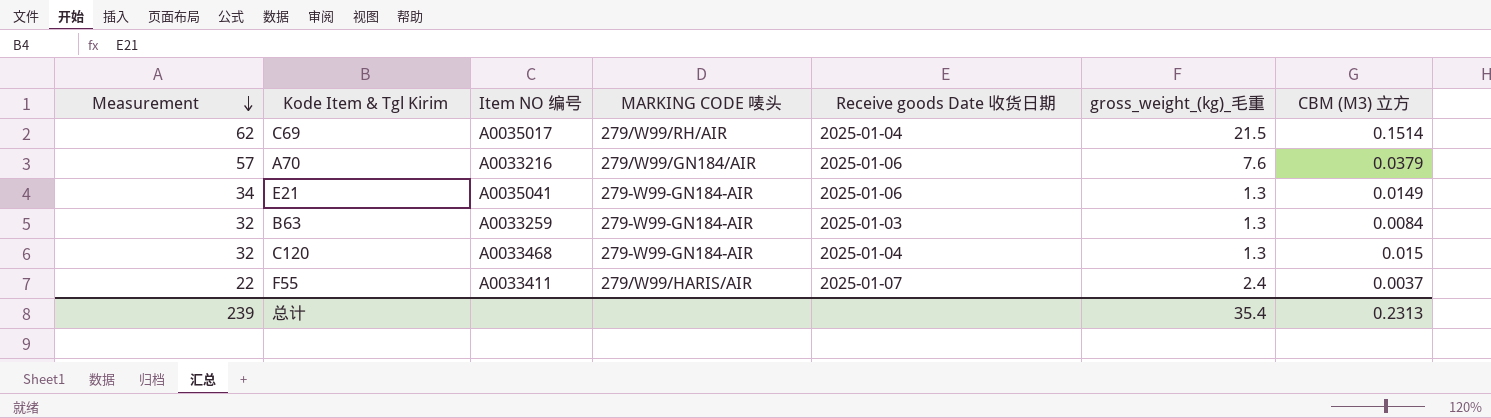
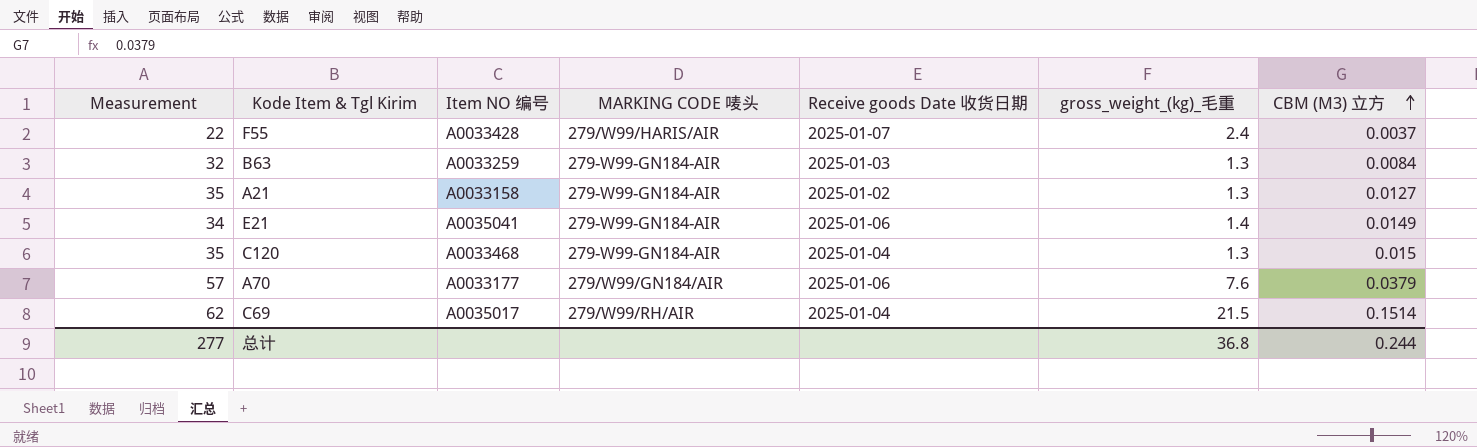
row order: Measurement descending -> CBM (M3) 立方 ascending
F55 | Item NO 编号: A0033411 -> A0033428
row A21: none -> 35 | A0033158 | 279-W99-GN184-AIR | 2025-01-02 | 1.3 | 0.0127
E21 | gross_weight_(kg)_毛重: 1.3 -> 1.4
C120 | Measurement: 32 -> 35
A70 | Item NO 编号: A0033216 -> A0033177
总计 | Measurement: 239 -> 277
总计 | gross_weight_(kg)_毛重: 35.4 -> 36.8
总计 | CBM (M3) 立方: 0.2313 -> 0.244

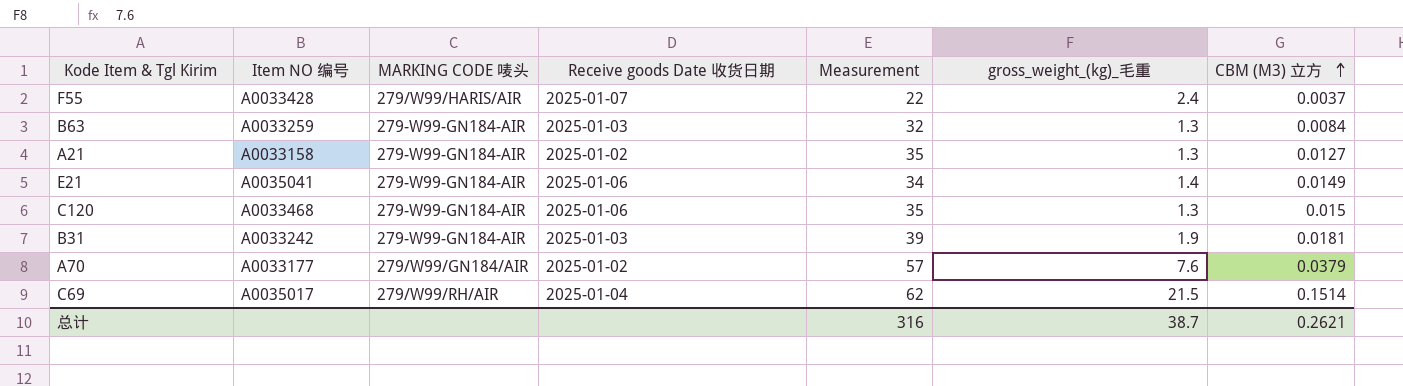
column Measurement | position: 1 -> 5
C120 | Receive goods Date 收货日期: 2025-01-04 -> 2025-01-06
row B31: none -> A0033242 | 279-W99-GN184-AIR | 2025-01-03 | 39 | 1.9 | 0.0181
A70 | Receive goods Date 收货日期: 2025-01-06 -> 2025-01-02
总计 | Measurement: 277 -> 316
总计 | gross_weight_(kg)_毛重: 36.8 -> 38.7
总计 | CBM (M3) 立方: 0.244 -> 0.2621

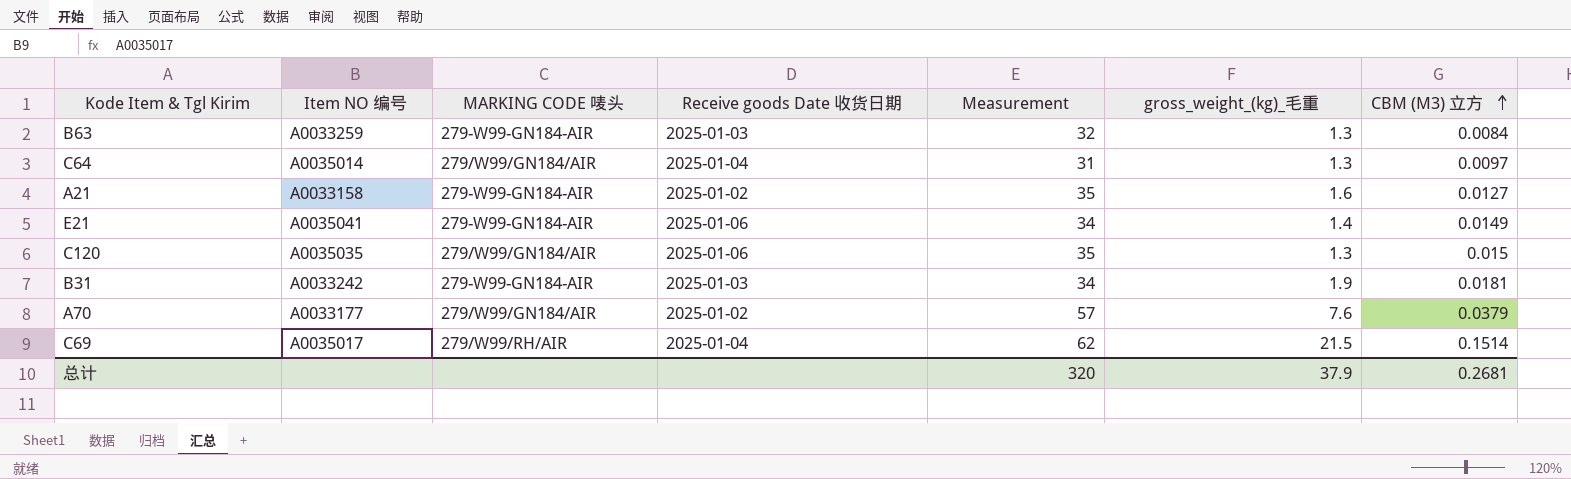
row F55: A0033428 | 279/W99/HARIS/AIR | 2025-01-07 | 22 | 2.4 | 0.0037 -> none
row C64: none -> A0035014 | 279/W99/GN184/AIR | 2025-01-04 | 31 | 1.3 | 0.0097
A21 | gross_weight_(kg)_毛重: 1.3 -> 1.6
C120 | Item NO 编号: A0033468 -> A0035035
C120 | MARKING CODE 唛头: 279-W99-GN184-AIR -> 279/W99/GN184/AIR
B31 | Measurement: 39 -> 34
总计 | Measurement: 316 -> 320
总计 | gross_weight_(kg)_毛重: 38.7 -> 37.9
总计 | CBM (M3) 立方: 0.2621 -> 0.2681

